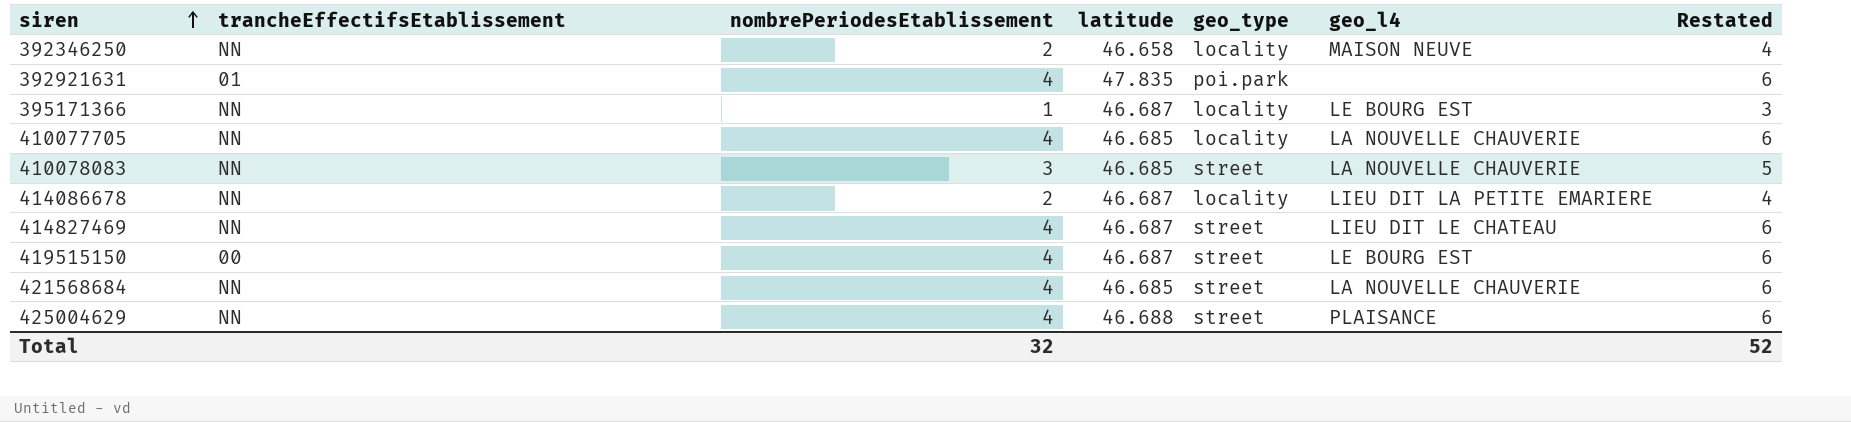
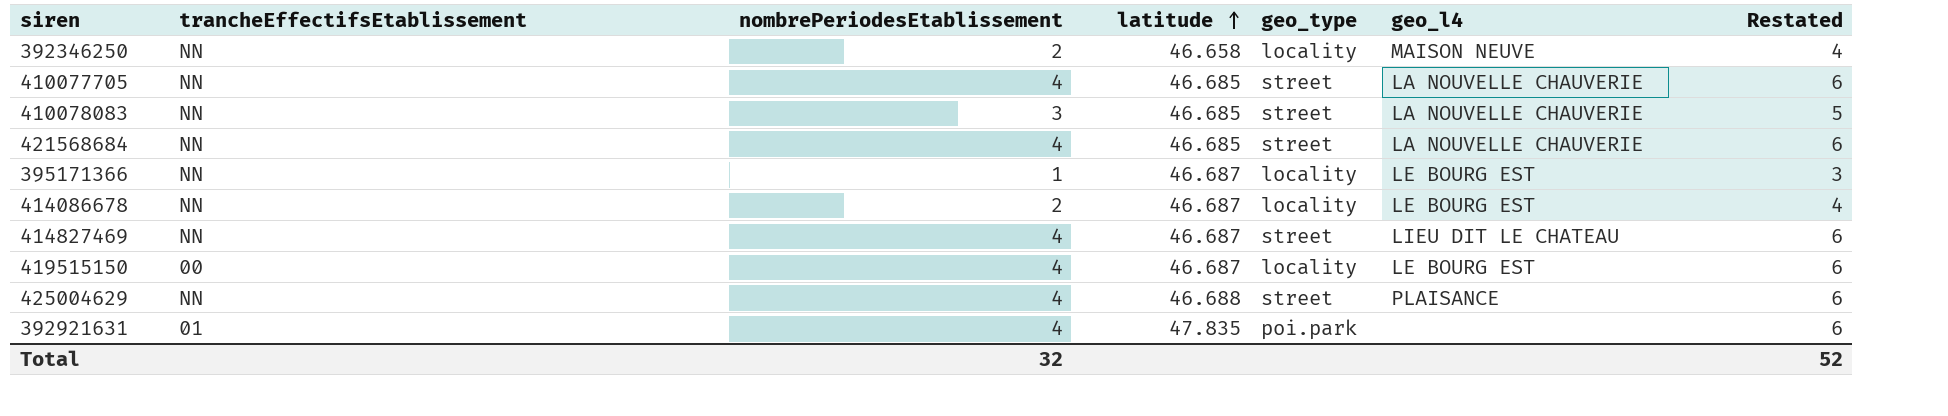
row order: siren ascending -> latitude ascending
410077705 | geo_type: locality -> street
414086678 | geo_l4: LIEU DIT LA PETITE EMARIERE -> LE BOURG EST
419515150 | geo_type: street -> locality

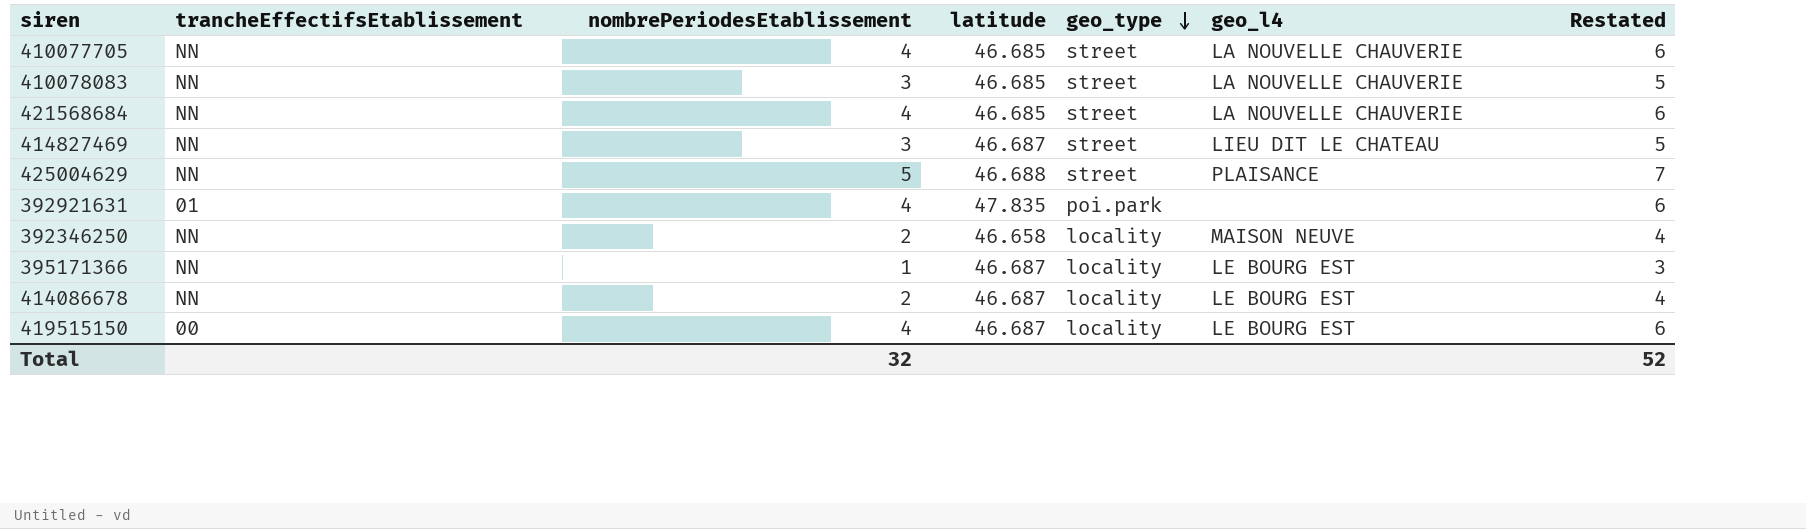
row order: latitude ascending -> geo_type descending
414827469 | nombrePeriodesEtablissement: 4 -> 3
414827469 | Restated: 6 -> 5
425004629 | nombrePeriodesEtablissement: 4 -> 5
425004629 | Restated: 6 -> 7

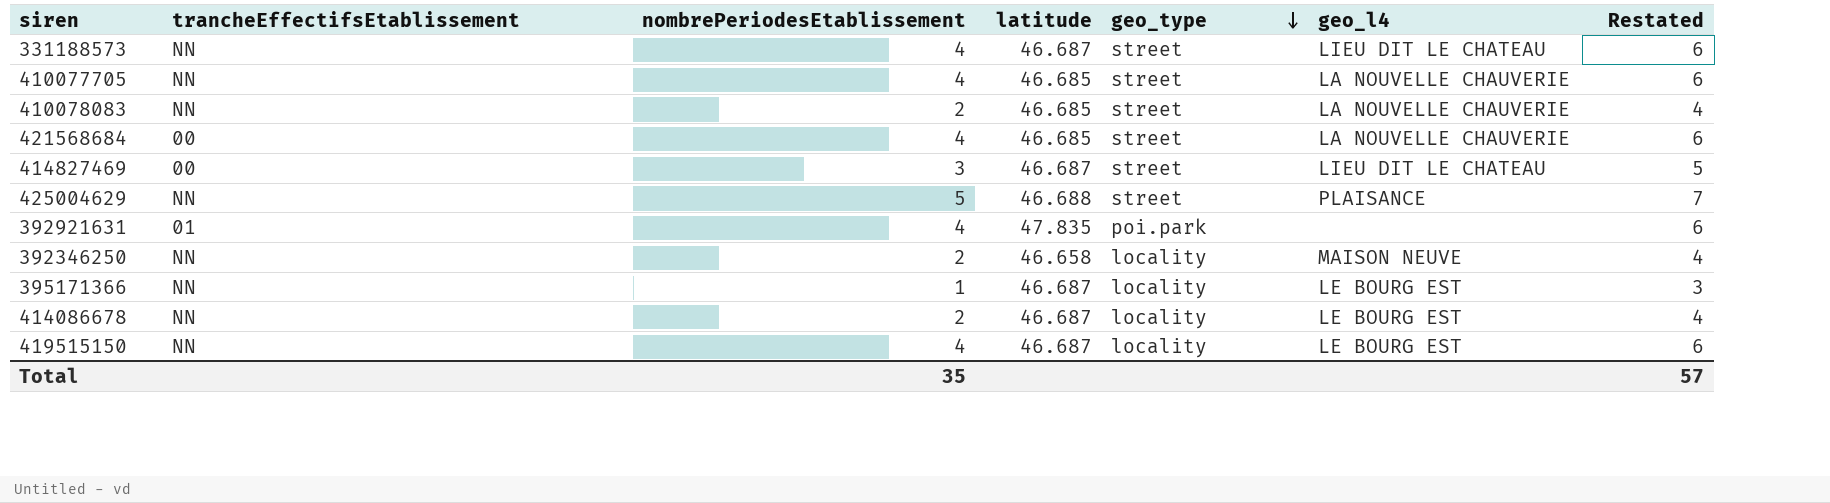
row 331188573: none -> NN | 4 | 46.687 | street | LIEU DIT LE CHATEAU | 6
410078083 | nombrePeriodesEtablissement: 3 -> 2
410078083 | Restated: 5 -> 4
421568684 | trancheEffectifsEtablissement: NN -> 00
414827469 | trancheEffectifsEtablissement: NN -> 00
419515150 | trancheEffectifsEtablissement: 00 -> NN
Total | nombrePeriodesEtablissement: 32 -> 35
Total | Restated: 52 -> 57

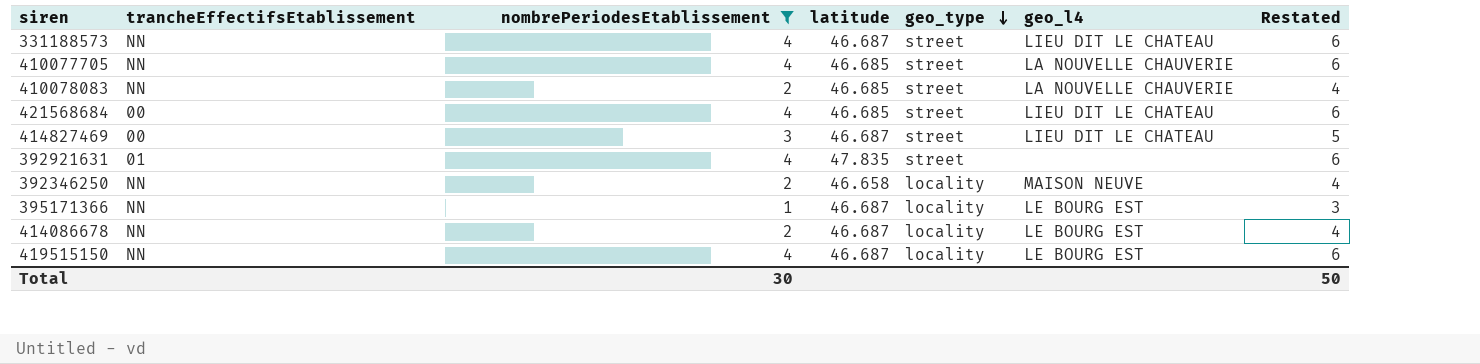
filter: none -> nombrePeriodesEtablissement != 5
421568684 | geo_l4: LA NOUVELLE CHAUVERIE -> LIEU DIT LE CHATEAU
392921631 | geo_type: poi.park -> street
Total | nombrePeriodesEtablissement: 35 -> 30
Total | Restated: 57 -> 50

